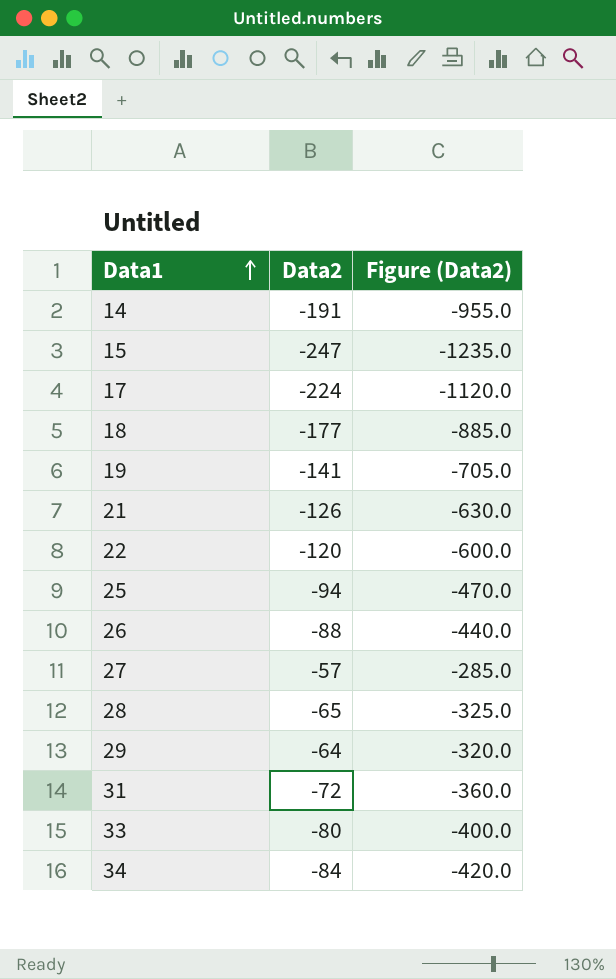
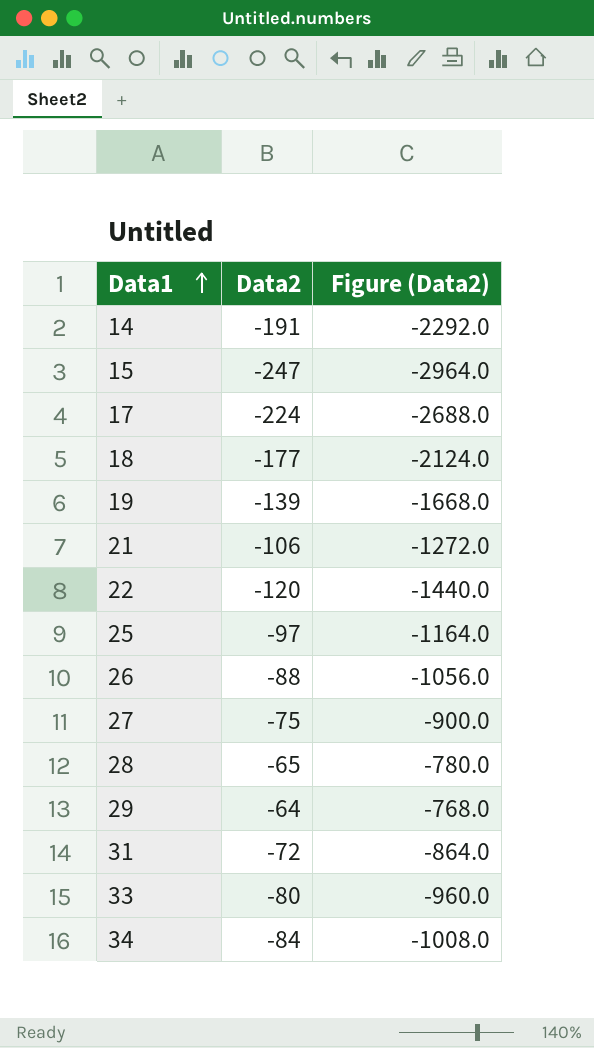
column Figure (Data2) | formula: [Data2] * 5 -> [Data2] * 12
19 | Data2: -141 -> -139
21 | Data2: -126 -> -106
25 | Data2: -94 -> -97
27 | Data2: -57 -> -75

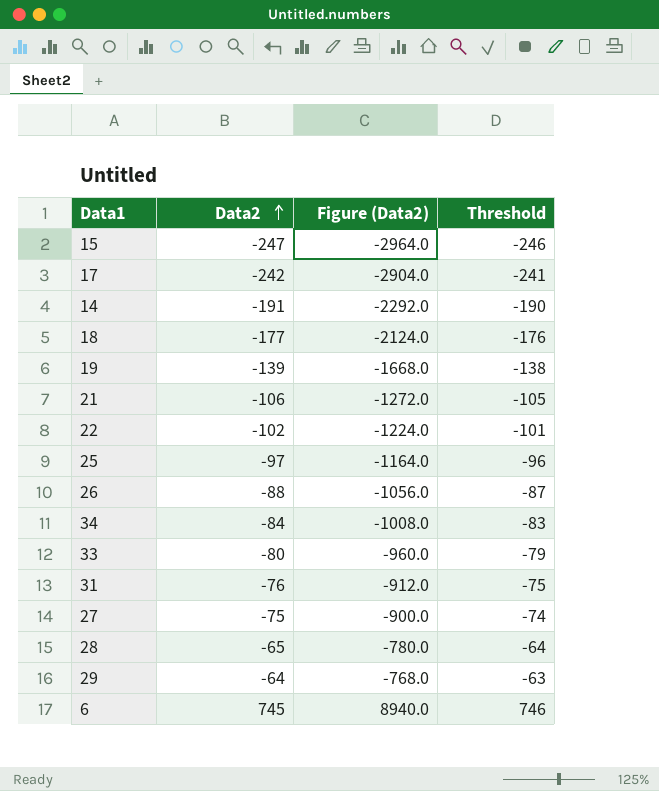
row order: Data1 ascending -> Data2 ascending
column Threshold | formula: none -> [Data2] + 1
17 | Data2: -224 -> -242
17 | Figure (Data2): -2688.0 -> -2904.0
22 | Data2: -120 -> -102
22 | Figure (Data2): -1440.0 -> -1224.0
31 | Data2: -72 -> -76
31 | Figure (Data2): -864.0 -> -912.0
row 6: none -> 745 | 8940.0 | 746

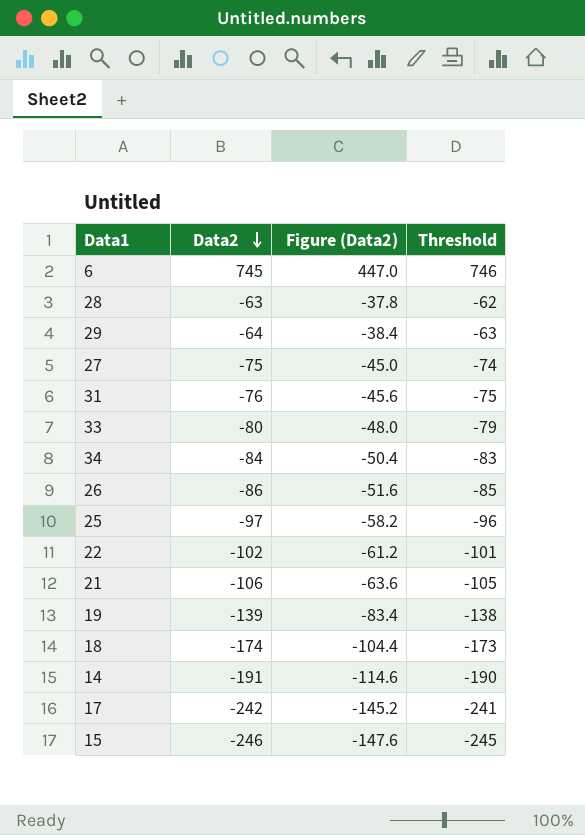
row order: Data2 ascending -> Data2 descending
column Figure (Data2) | formula: [Data2] * 12 -> [Data2] * 0.6
28 | Data2: -65 -> -63
28 | Threshold: -64 -> -62
26 | Data2: -88 -> -86
26 | Threshold: -87 -> -85
18 | Data2: -177 -> -174
18 | Threshold: -176 -> -173
15 | Data2: -247 -> -246
15 | Threshold: -246 -> -245

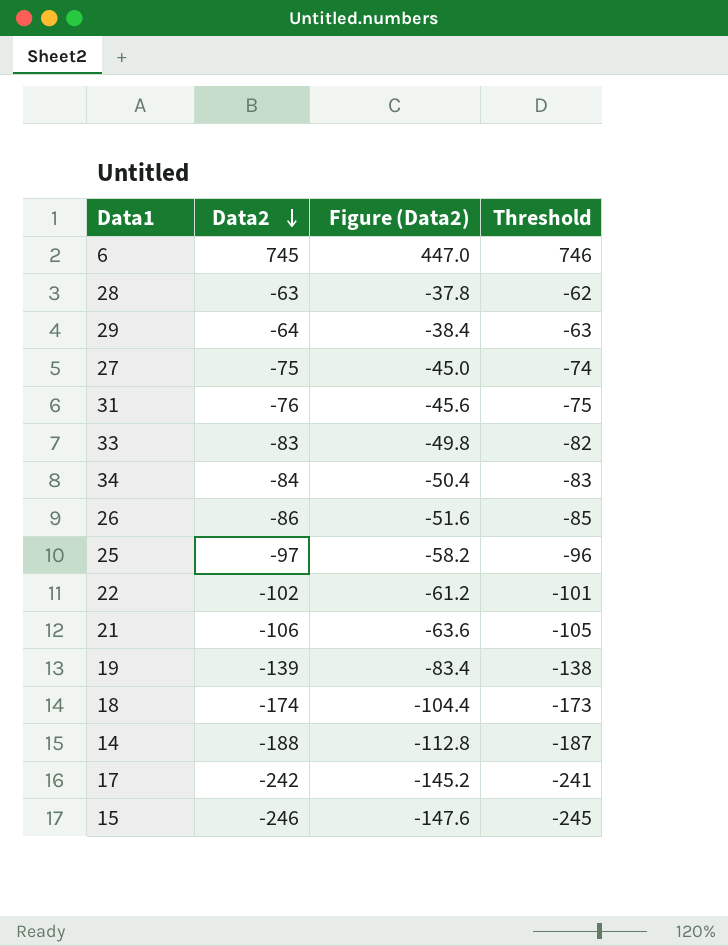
33 | Data2: -80 -> -83
33 | Figure (Data2): -48.0 -> -49.8
33 | Threshold: -79 -> -82
14 | Data2: -191 -> -188
14 | Figure (Data2): -114.6 -> -112.8
14 | Threshold: -190 -> -187

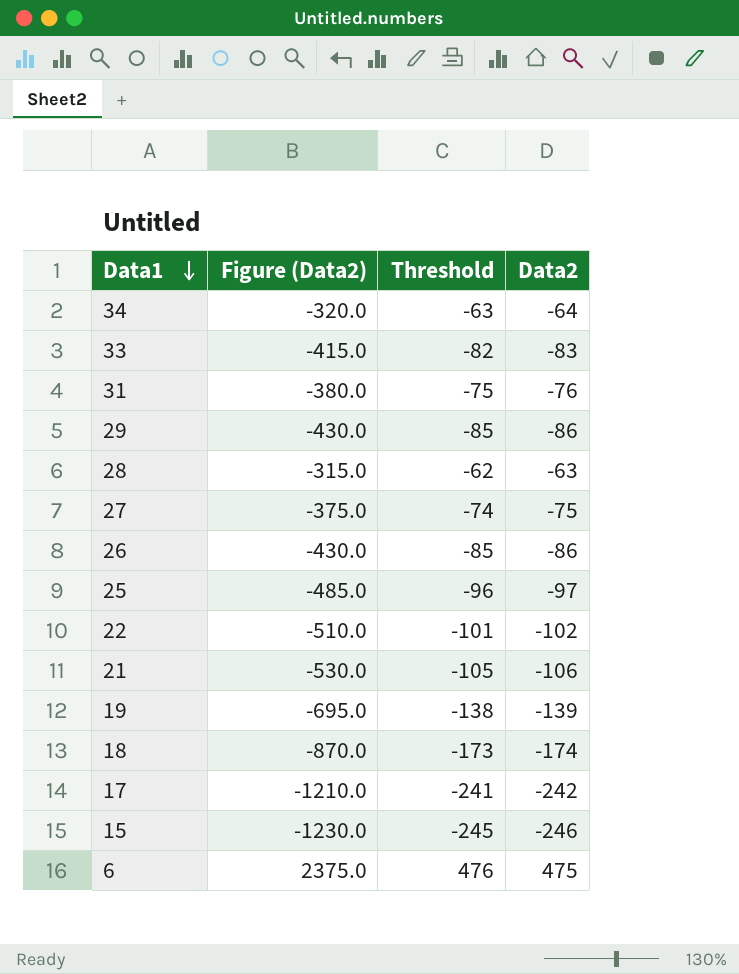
row order: Data2 descending -> Data1 descending
column Figure (Data2) | formula: [Data2] * 0.6 -> [Data2] * 5
column Data2 | position: 2 -> 4
row 14: -188 | -112.8 | -187 -> none
34 | Threshold: -83 -> -63
34 | Data2: -84 -> -64
29 | Threshold: -63 -> -85
29 | Data2: -64 -> -86
6 | Threshold: 746 -> 476
6 | Data2: 745 -> 475

